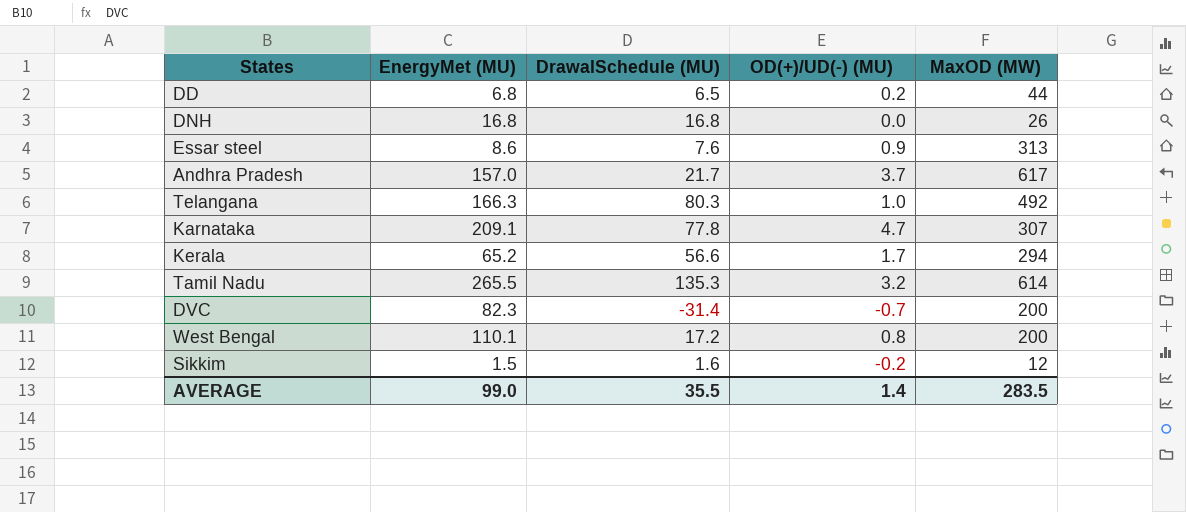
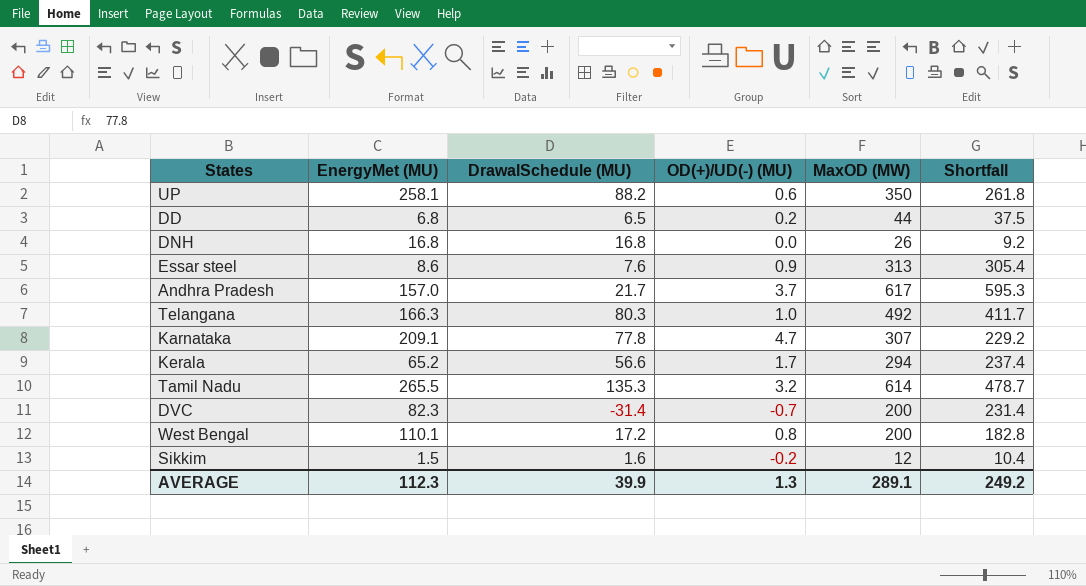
column Shortfall | formula: none -> [MaxOD (MW)] - [DrawalSchedule (MU)]
row UP: none -> 258.1 | 88.2 | 0.6 | 350 | 261.8
AVERAGE | EnergyMet (MU): 99.0 -> 112.3
AVERAGE | DrawalSchedule (MU): 35.5 -> 39.9
AVERAGE | OD(+)/UD(-) (MU): 1.4 -> 1.3
AVERAGE | MaxOD (MW): 283.5 -> 289.1

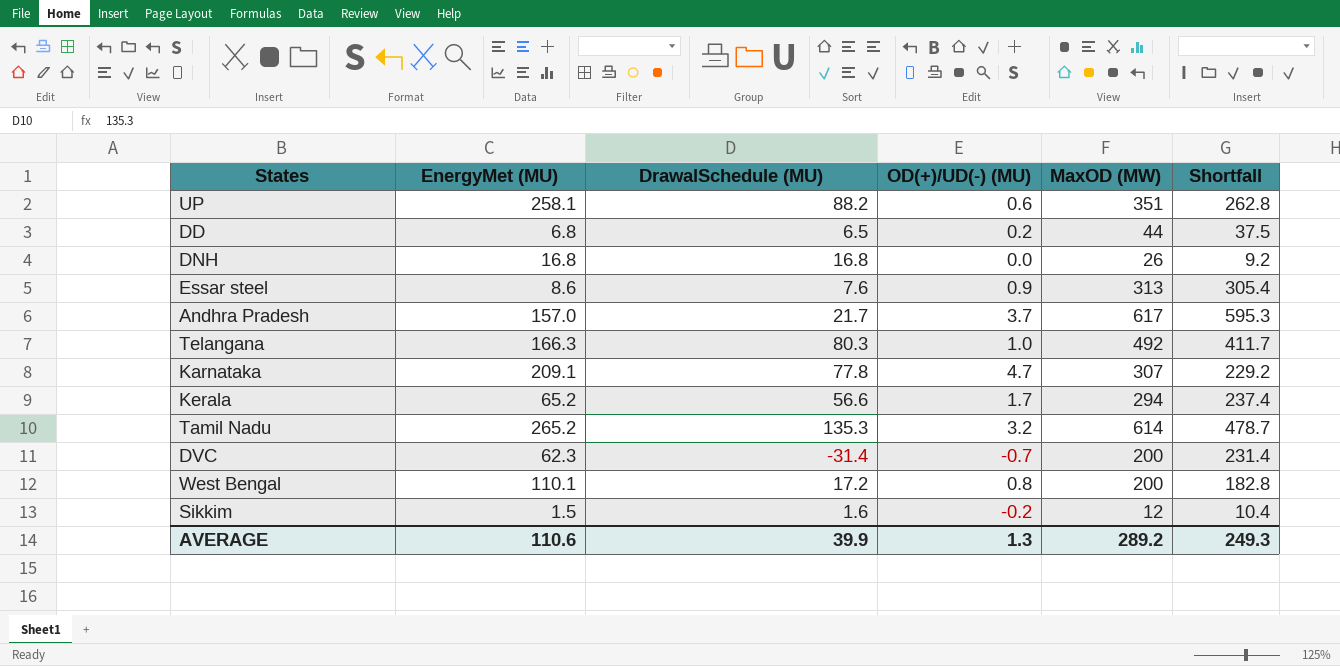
UP | MaxOD (MW): 350 -> 351
UP | Shortfall: 261.8 -> 262.8
Tamil Nadu | EnergyMet (MU): 265.5 -> 265.2
DVC | EnergyMet (MU): 82.3 -> 62.3
AVERAGE | EnergyMet (MU): 112.3 -> 110.6
AVERAGE | MaxOD (MW): 289.1 -> 289.2
AVERAGE | Shortfall: 249.2 -> 249.3

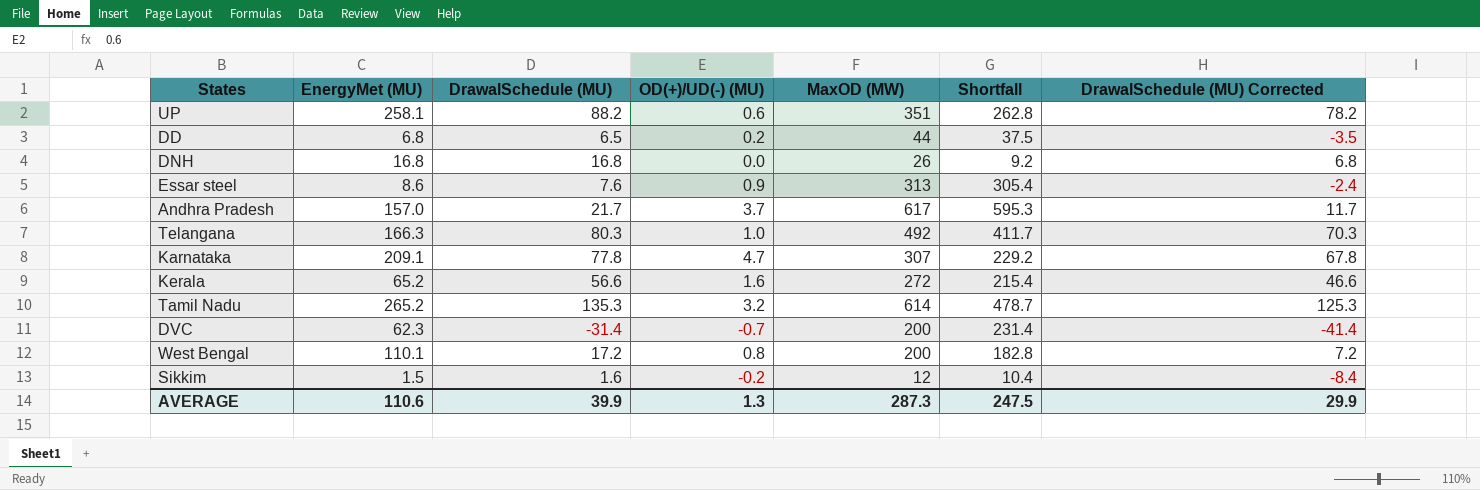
column DrawalSchedule (MU) Corrected | formula: none -> [DrawalSchedule (MU)] - 10
Kerala | OD(+)/UD(-) (MU): 1.7 -> 1.6
Kerala | MaxOD (MW): 294 -> 272
Kerala | Shortfall: 237.4 -> 215.4
AVERAGE | MaxOD (MW): 289.2 -> 287.3
AVERAGE | Shortfall: 249.3 -> 247.5

